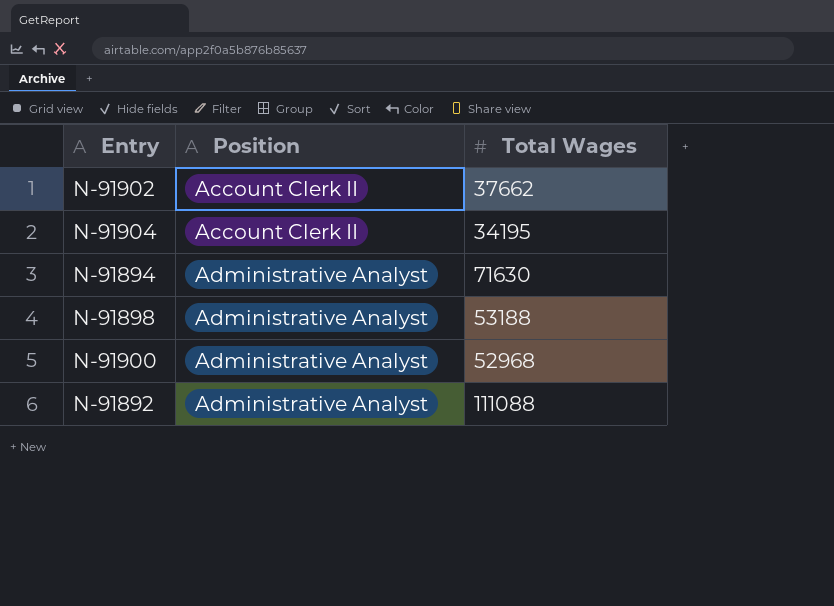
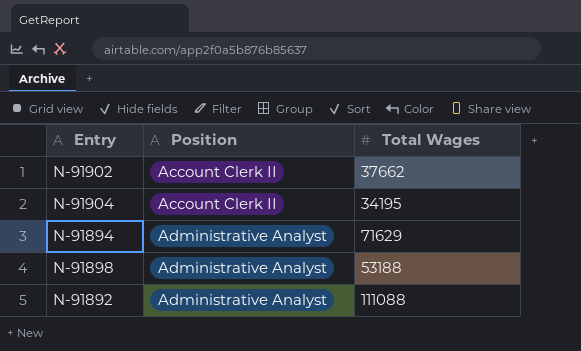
row N-91900: Administrative Analyst | 52968 -> none
N-91894 | Total Wages: 71630 -> 71629

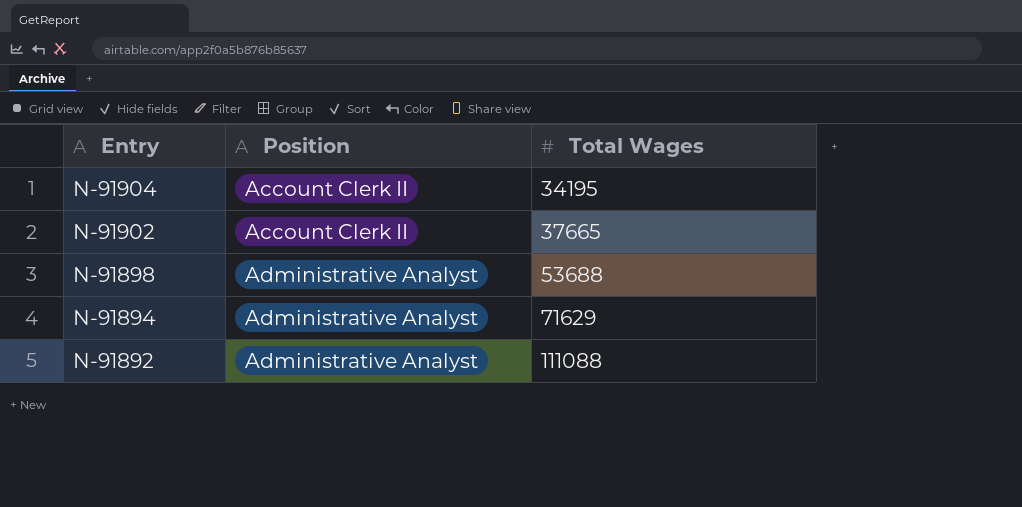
row order: Position ascending -> Entry descending
N-91902 | Total Wages: 37662 -> 37665
N-91898 | Total Wages: 53188 -> 53688

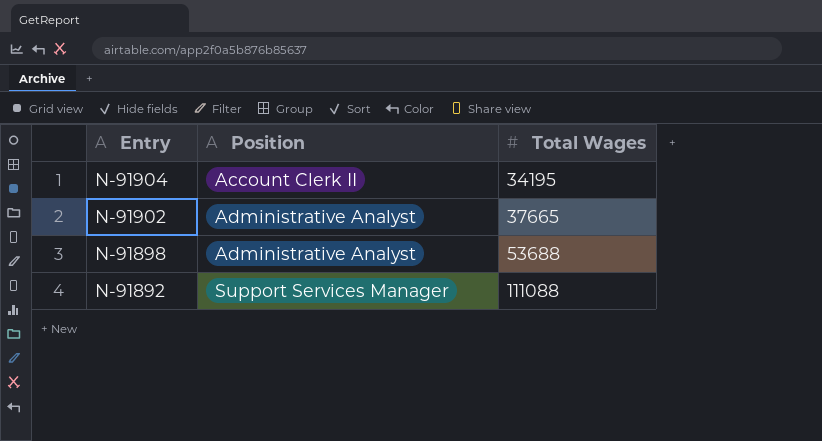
row N-91894: Administrative Analyst | 71629 -> none
N-91902 | Position: Account Clerk II -> Administrative Analyst
N-91892 | Position: Administrative Analyst -> Support Services Manager

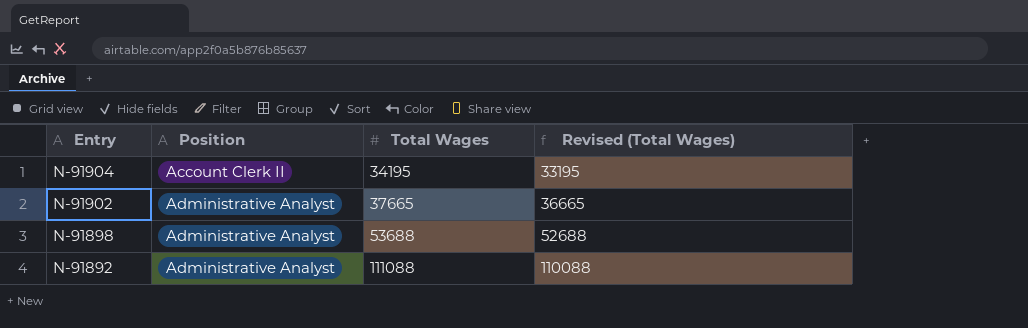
column Revised (Total Wages) | formula: none -> [Total Wages] - 1000
N-91892 | Position: Support Services Manager -> Administrative Analyst

